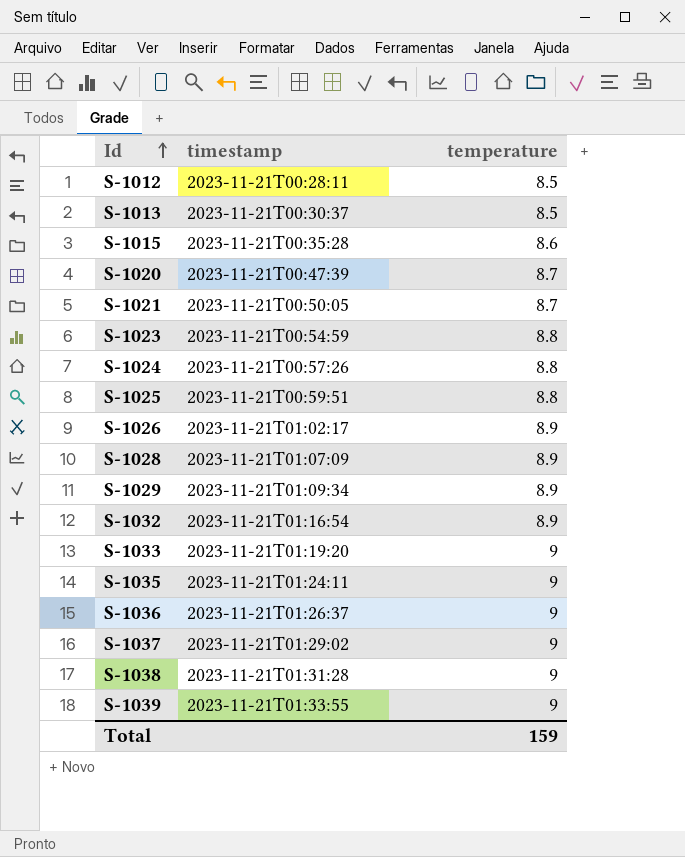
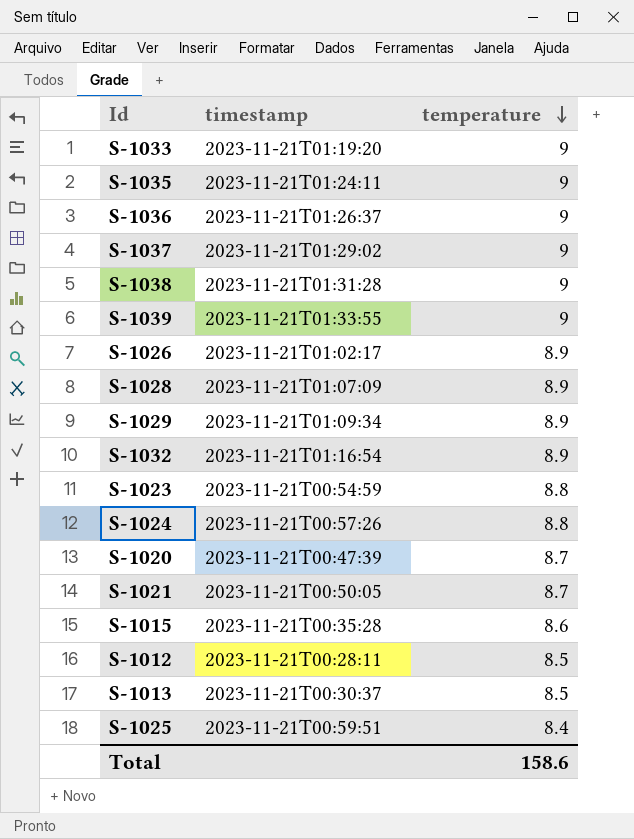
row order: Id ascending -> temperature descending
S-1025 | temperature: 8.8 -> 8.4
Total | temperature: 159 -> 158.6

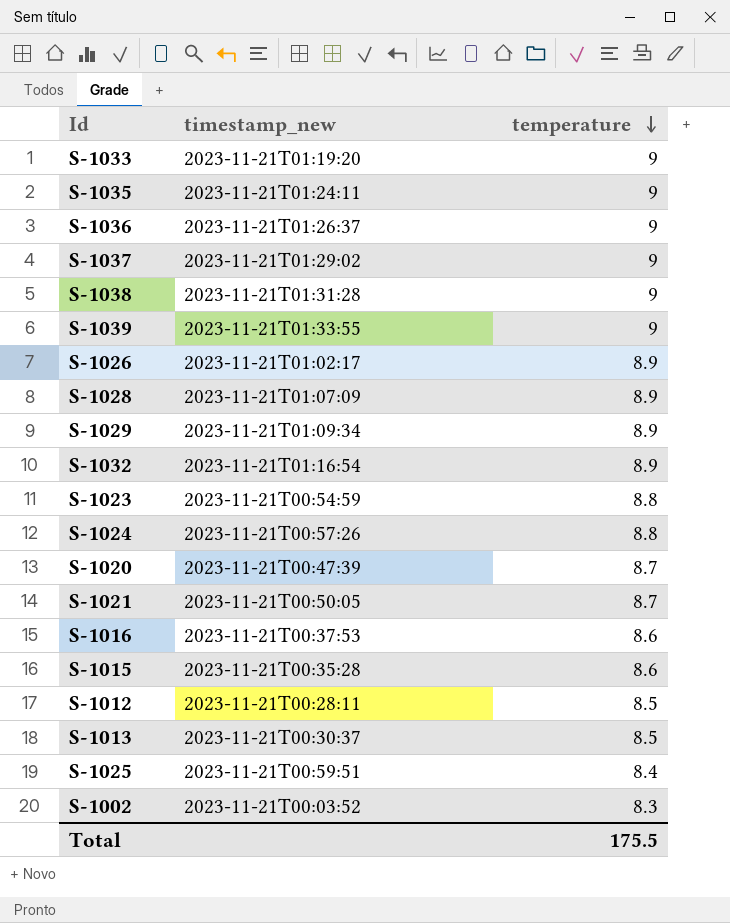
column name: timestamp -> timestamp_new
row S-1016: none -> 2023-11-21T00:37:53 | 8.6
row S-1002: none -> 2023-11-21T00:03:52 | 8.3
Total | temperature: 158.6 -> 175.5

